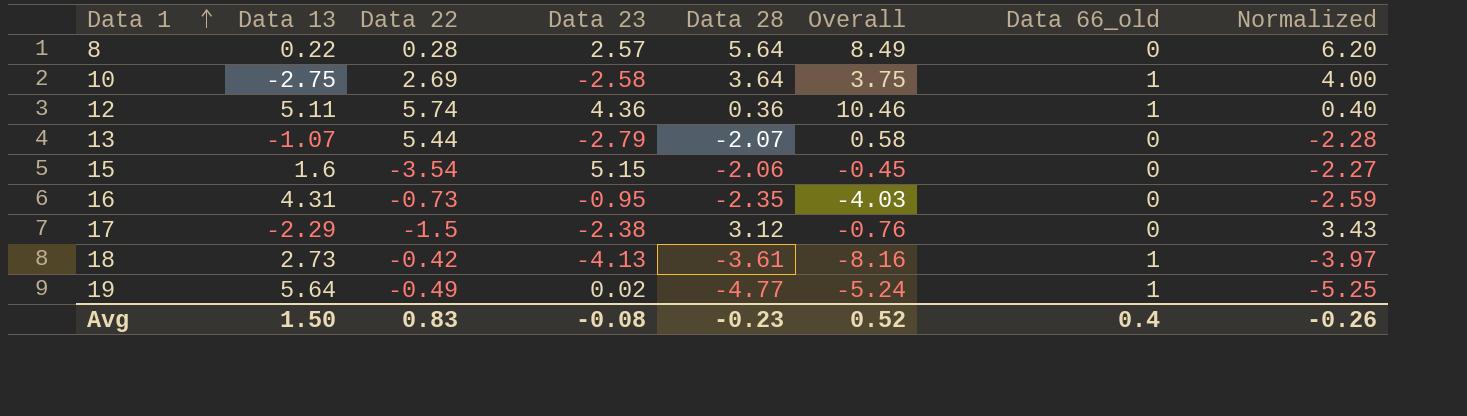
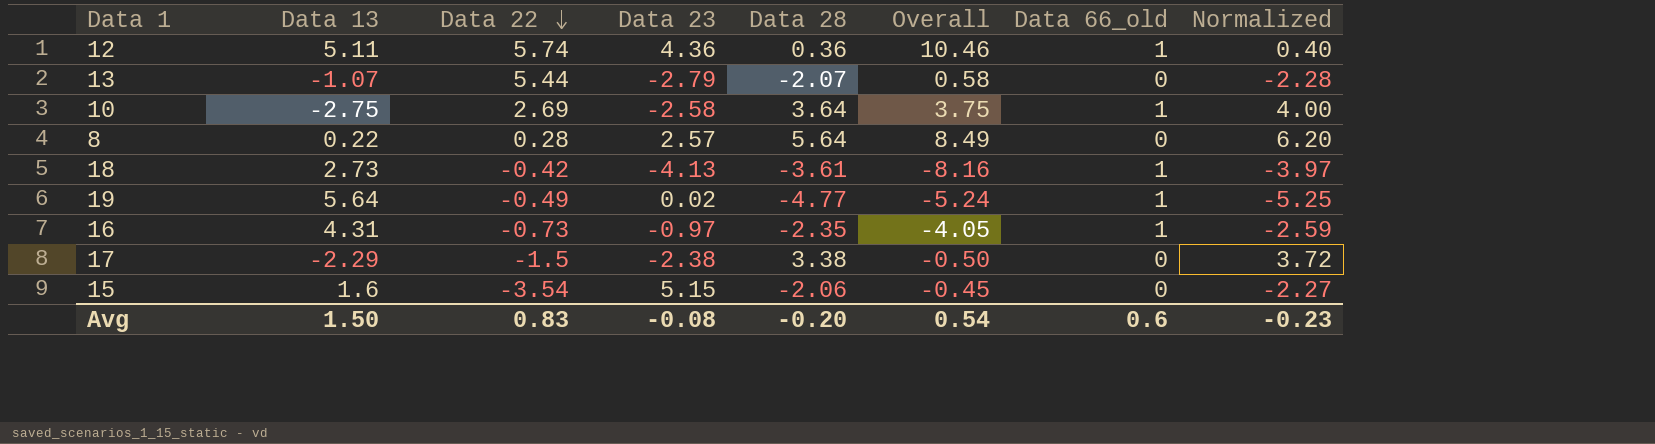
row order: Data 1 ascending -> Data 22 descending
16 | Data 23: -0.95 -> -0.97
16 | Overall: -4.03 -> -4.05
16 | Data 66_old: 0 -> 1
17 | Data 28: 3.12 -> 3.38
17 | Overall: -0.76 -> -0.50
17 | Normalized: 3.43 -> 3.72
Avg | Data 28: -0.23 -> -0.20
Avg | Overall: 0.52 -> 0.54
Avg | Data 66_old: 0.4 -> 0.6
Avg | Normalized: -0.26 -> -0.23

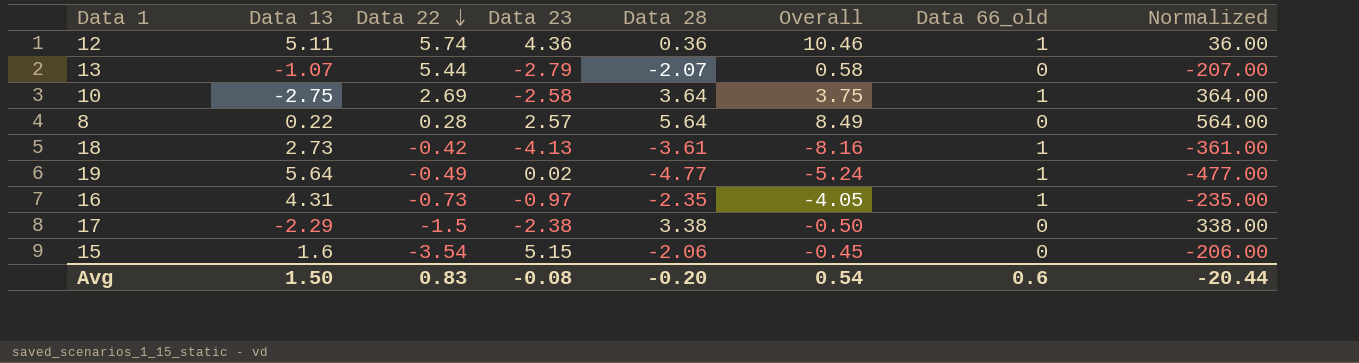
column Normalized | formula: [Data 28] * 1.1 -> [Data 28] * 100
Avg | Normalized: -0.23 -> -20.44

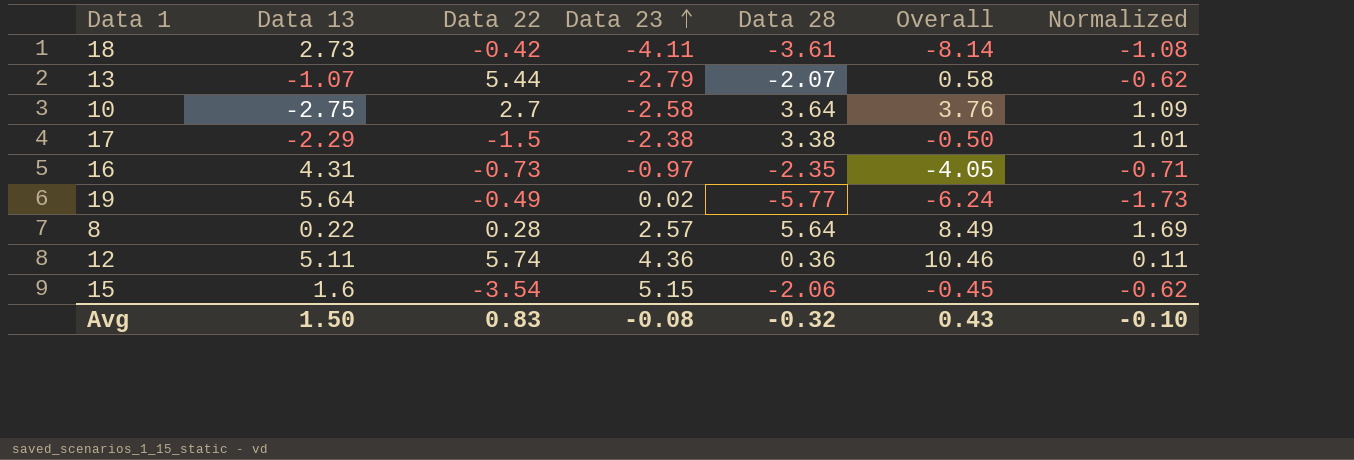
row order: Data 22 descending -> Data 23 ascending
column Data 66_old | position: 7 -> none
column Normalized | formula: [Data 28] * 100 -> [Data 28] * 0.3
18 | Data 23: -4.13 -> -4.11
18 | Overall: -8.16 -> -8.14
10 | Data 22: 2.69 -> 2.7
10 | Overall: 3.75 -> 3.76
19 | Data 28: -4.77 -> -5.77
19 | Overall: -5.24 -> -6.24
Avg | Data 28: -0.20 -> -0.32
Avg | Overall: 0.54 -> 0.43
Avg | Normalized: -20.44 -> -0.10

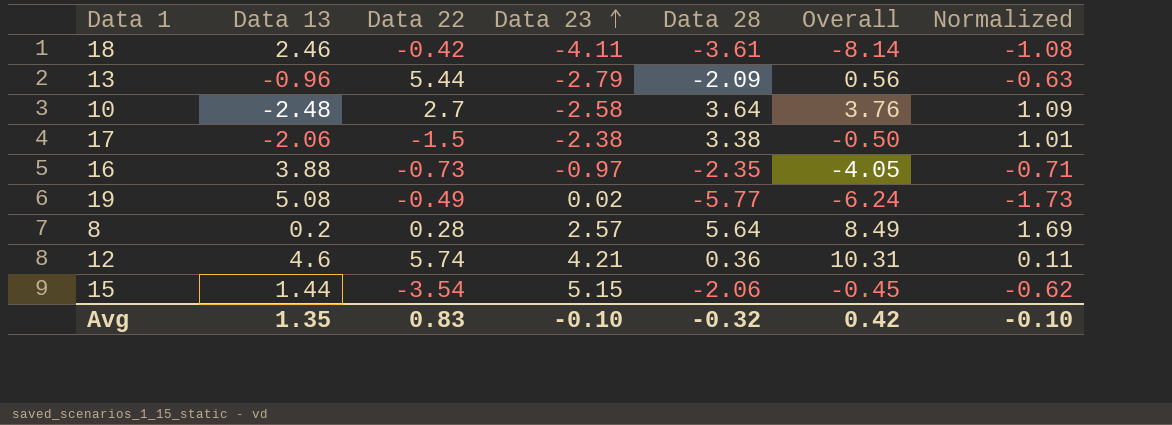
18 | Data 13: 2.73 -> 2.46
13 | Data 13: -1.07 -> -0.96
13 | Data 28: -2.07 -> -2.09
13 | Overall: 0.58 -> 0.56
13 | Normalized: -0.62 -> -0.63
10 | Data 13: -2.75 -> -2.48
17 | Data 13: -2.29 -> -2.06
16 | Data 13: 4.31 -> 3.88
19 | Data 13: 5.64 -> 5.08
8 | Data 13: 0.22 -> 0.2
12 | Data 13: 5.11 -> 4.6
12 | Data 23: 4.36 -> 4.21
12 | Overall: 10.46 -> 10.31
15 | Data 13: 1.6 -> 1.44
Avg | Data 13: 1.50 -> 1.35
Avg | Data 23: -0.08 -> -0.10
Avg | Overall: 0.43 -> 0.42

